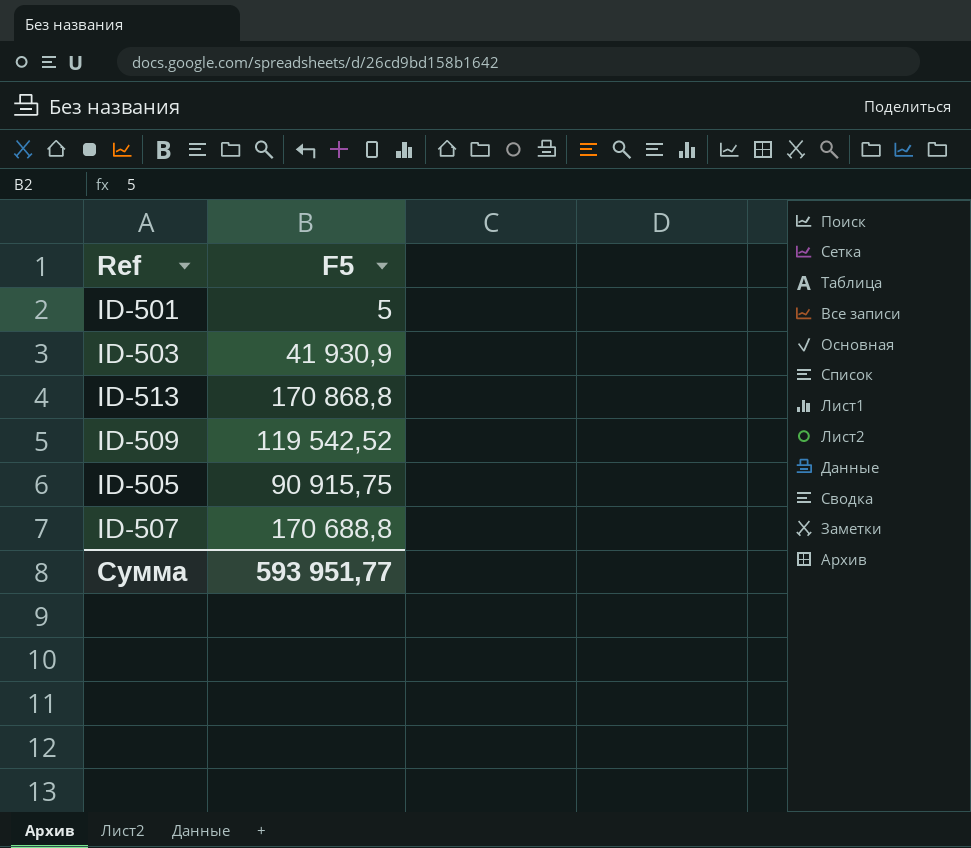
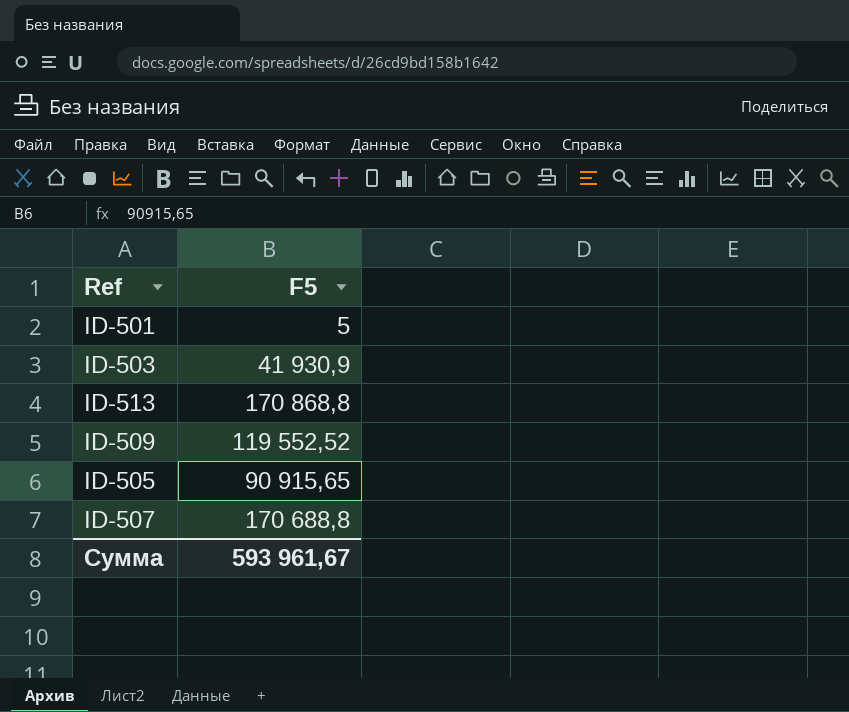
ID-509 | F5: 119 542,52 -> 119 552,52
ID-505 | F5: 90 915,75 -> 90 915,65
Сумма | F5: 593 951,77 -> 593 961,67

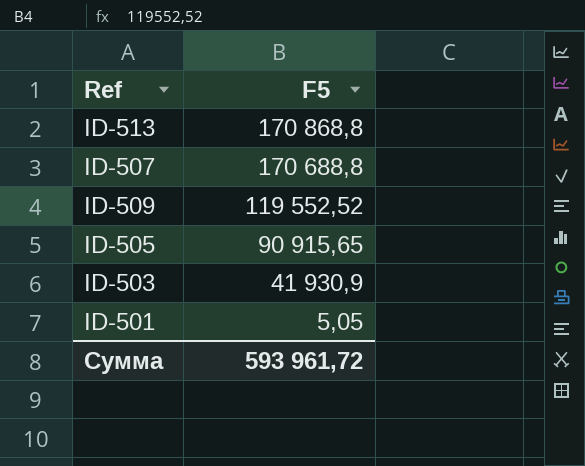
row order: none -> F5 descending
ID-501 | F5: 5 -> 5,05
Сумма | F5: 593 961,67 -> 593 961,72

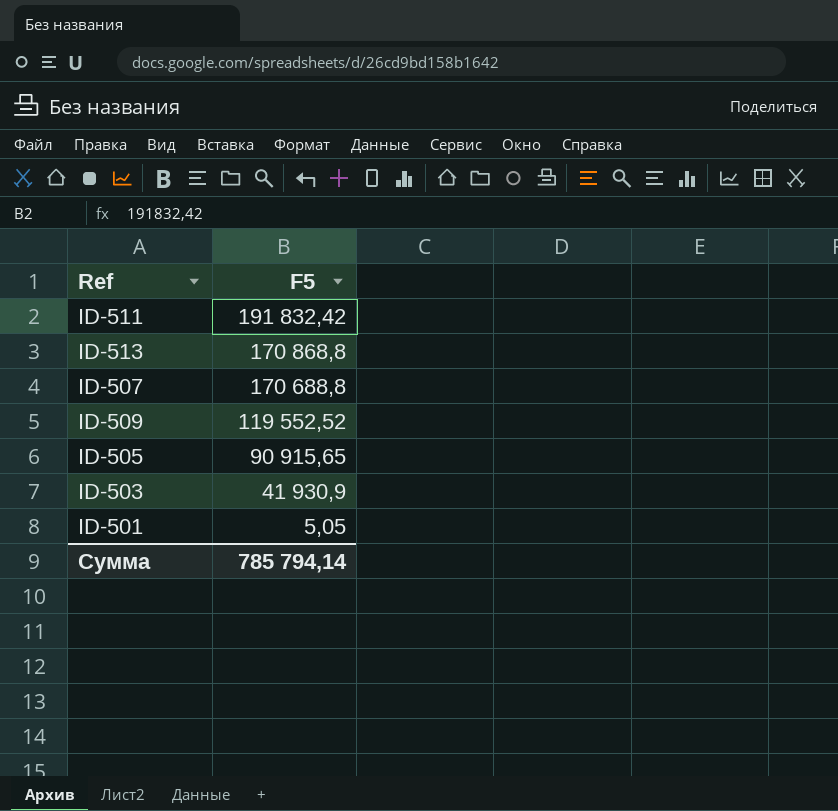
row ID-511: none -> 191 832,42
Сумма | F5: 593 961,72 -> 785 794,14

